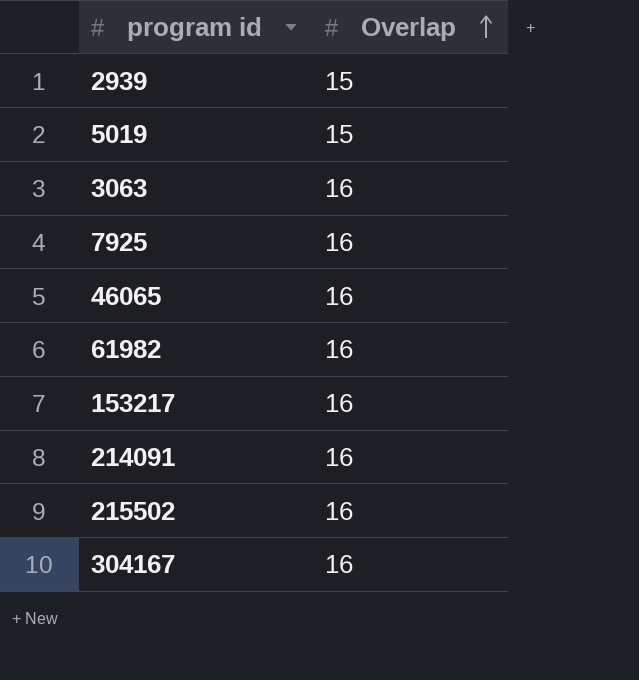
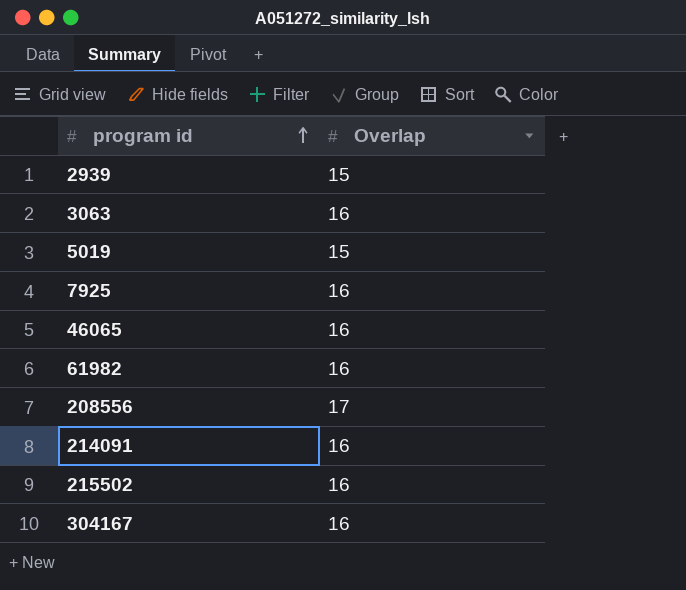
row order: Overlap ascending -> program id ascending
row 153217: 16 -> none
row 208556: none -> 17

